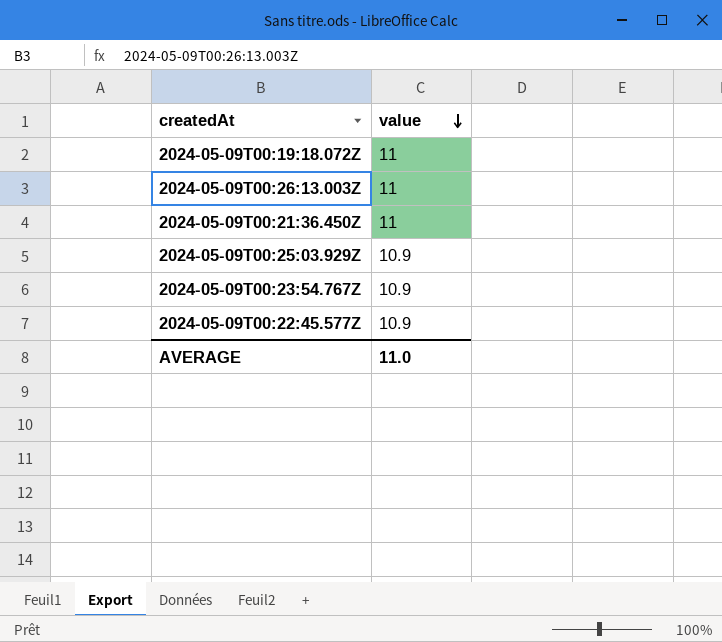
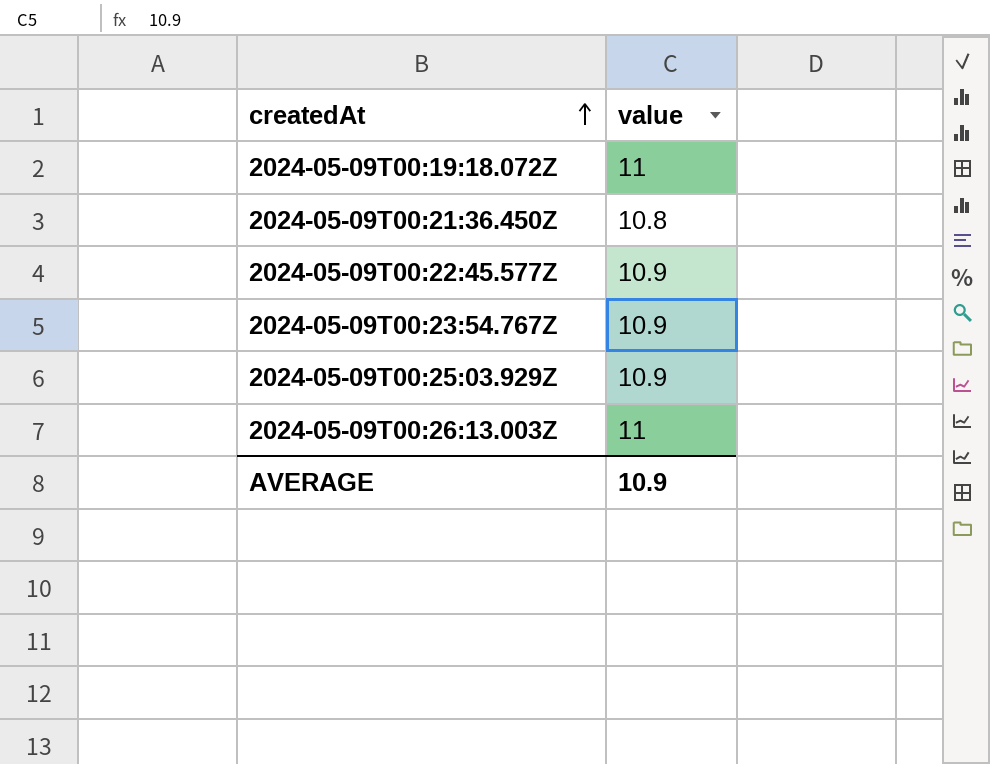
row order: value descending -> createdAt ascending
2024-05-09T00:21:36.450Z | value: 11 -> 10.8
AVERAGE | value: 11.0 -> 10.9

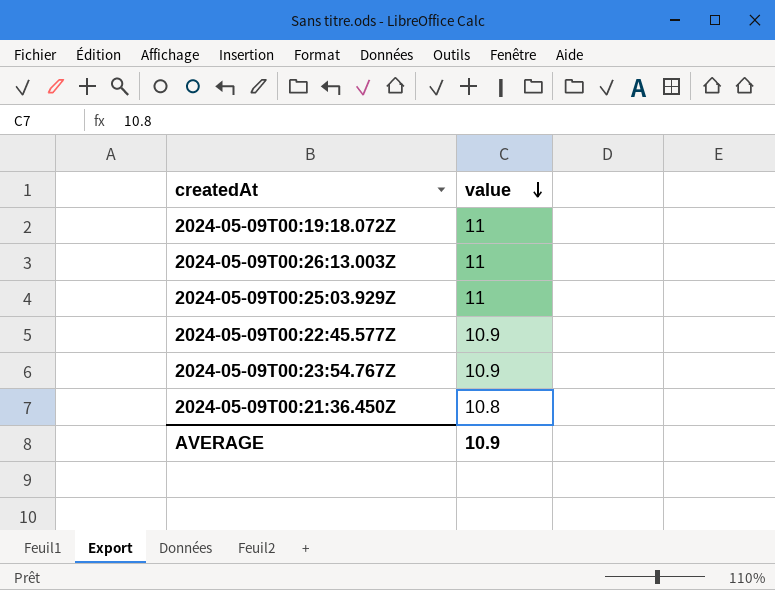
row order: createdAt ascending -> value descending
2024-05-09T00:25:03.929Z | value: 10.9 -> 11

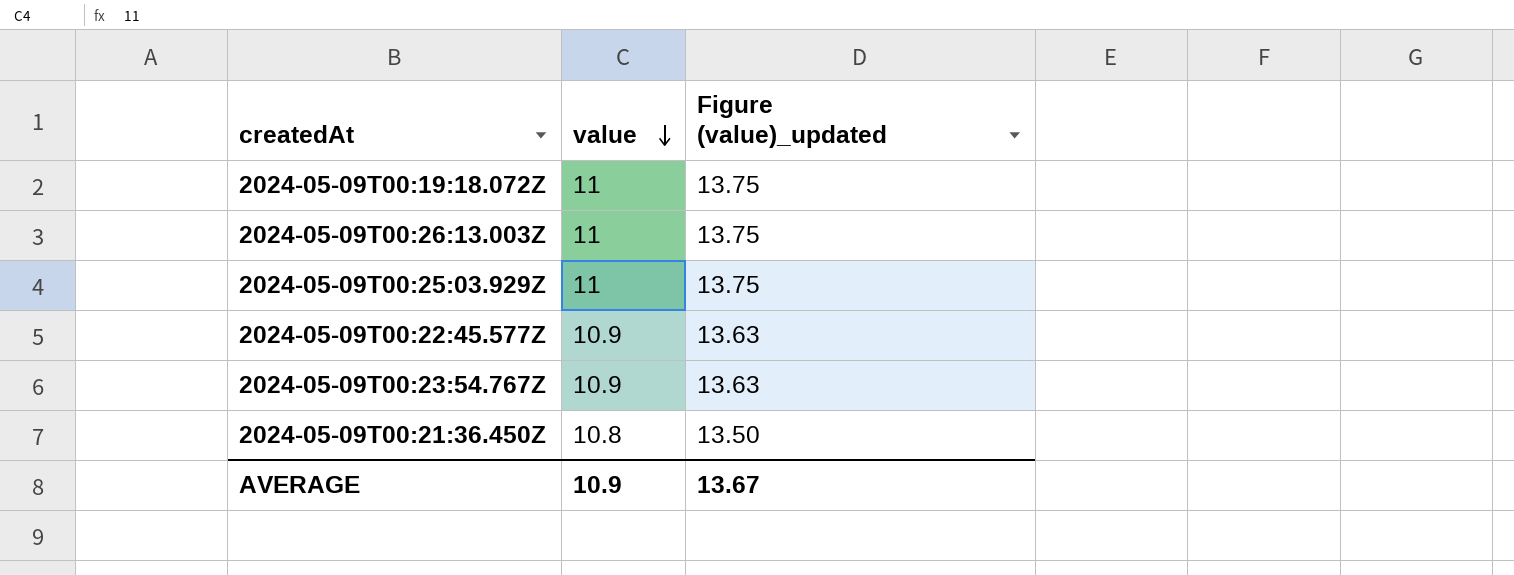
column Figure (value)_updated | formula: none -> [value] * 1.25

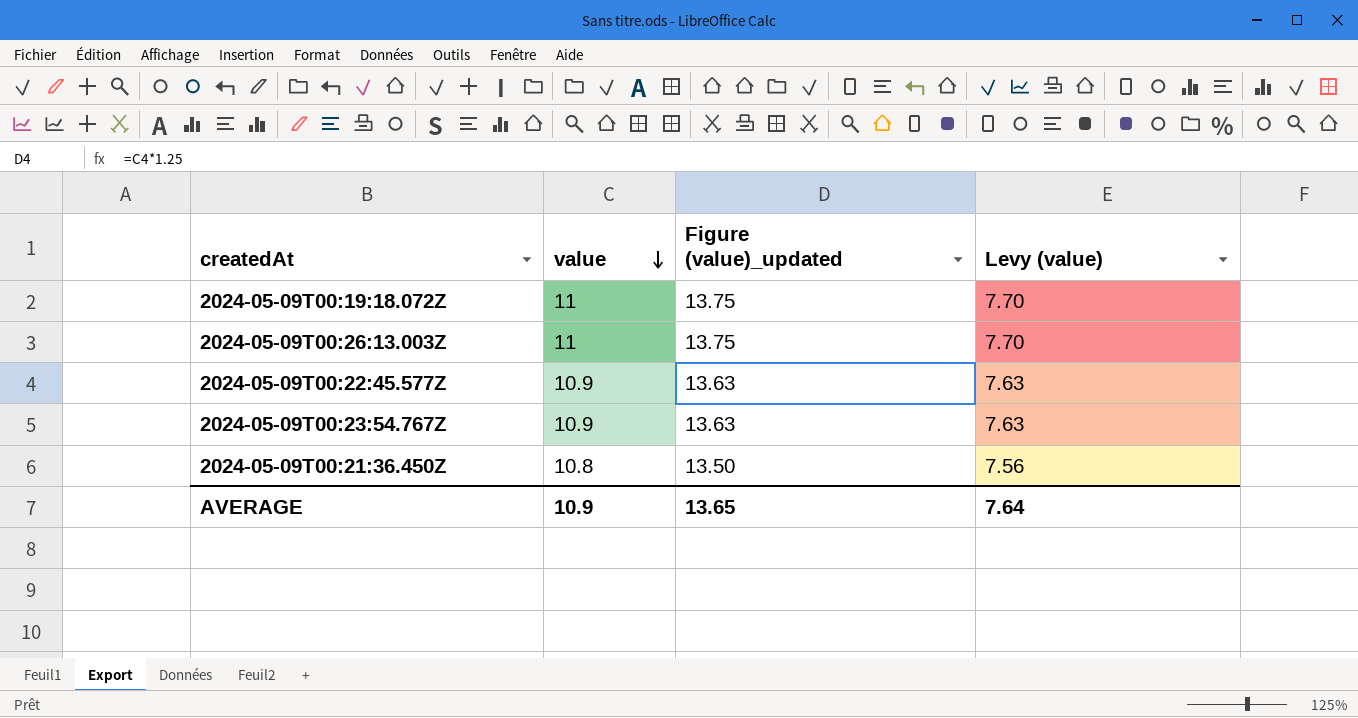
column Levy (value) | formula: none -> [value] * 0.7
row 2024-05-09T00:25:03.929Z: 11 | 13.75 -> none
AVERAGE | Figure (value)_updated: 13.67 -> 13.65

